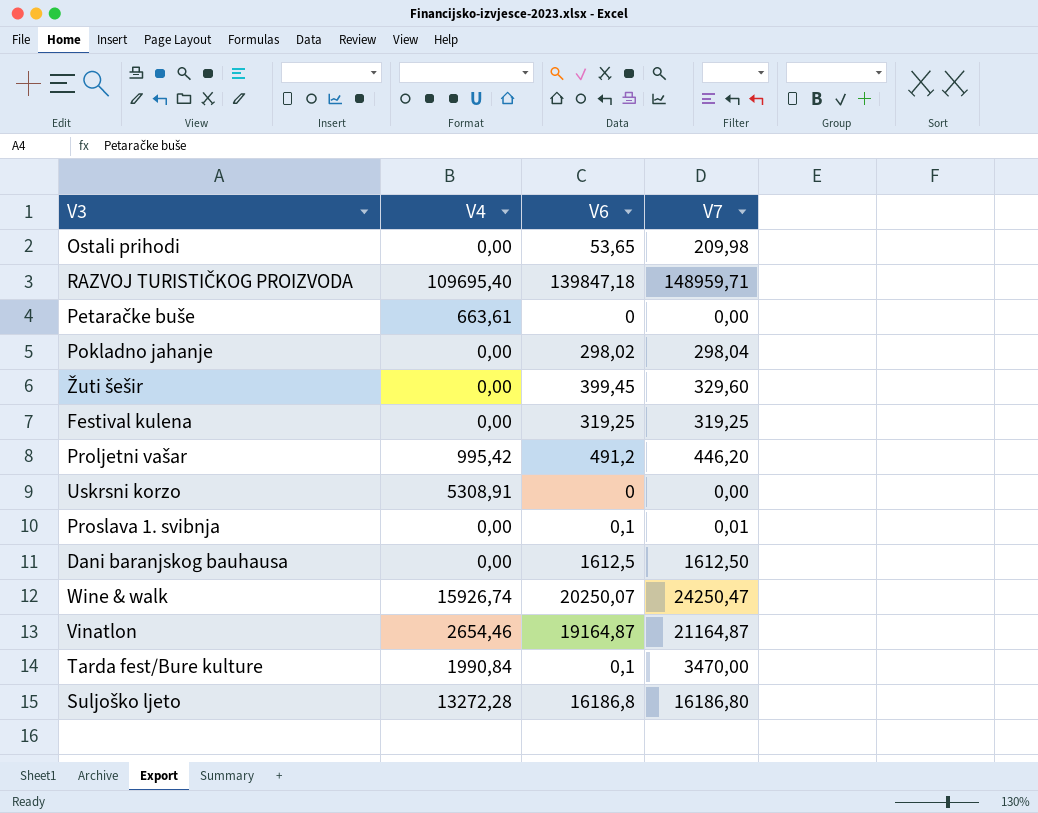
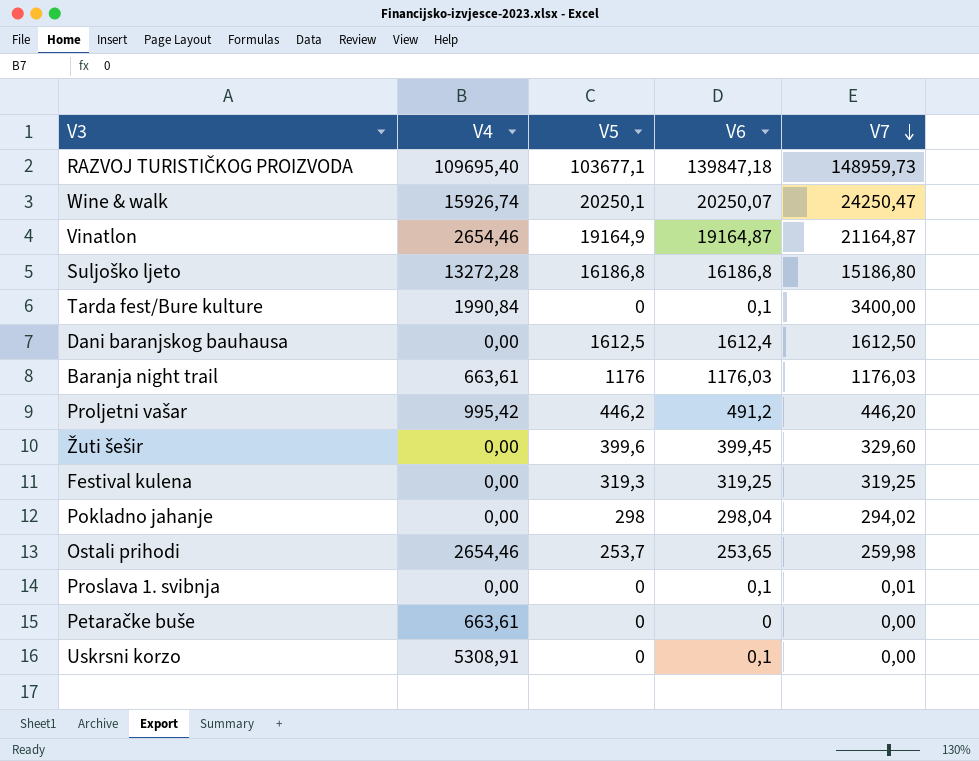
row order: none -> V7 descending
column V5 | position: none -> 3
RAZVOJ TURISTIČKOG PROIZVODA | V7: 148959,71 -> 148959,73
Suljoško ljeto | V7: 16186,80 -> 15186,80
Tarda fest/Bure kulture | V7: 3470,00 -> 3400,00
Dani baranjskog bauhausa | V6: 1612,5 -> 1612,4
row Baranja night trail: none -> 663,61 | 1176 | 1176,03 | 1176,03
Pokladno jahanje | V6: 298,02 -> 298,04
Pokladno jahanje | V7: 298,04 -> 294,02
Ostali prihodi | V4: 0,00 -> 2654,46
Ostali prihodi | V6: 53,65 -> 253,65
Ostali prihodi | V7: 209,98 -> 259,98
Uskrsni korzo | V6: 0 -> 0,1

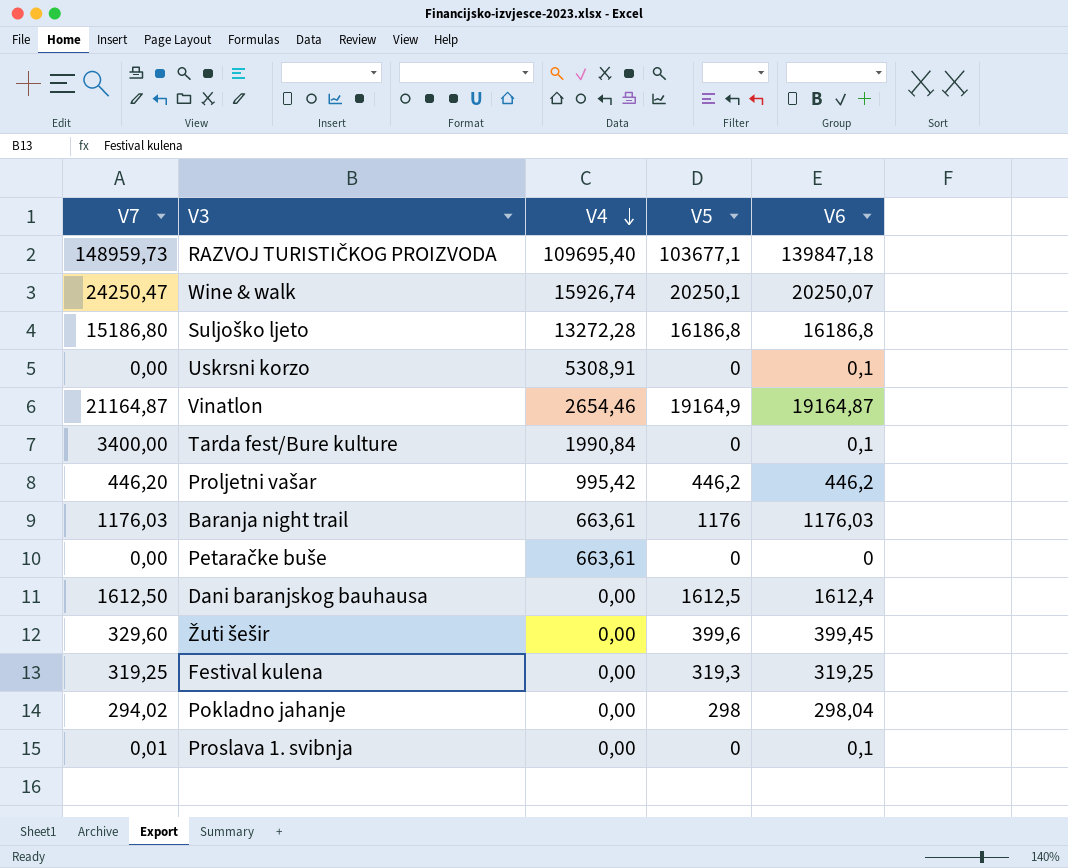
row order: V7 descending -> V4 descending
column V7 | position: 5 -> 1
row Ostali prihodi: 2654,46 | 253,7 | 253,65 | 259,98 -> none
Proljetni vašar | V6: 491,2 -> 446,2

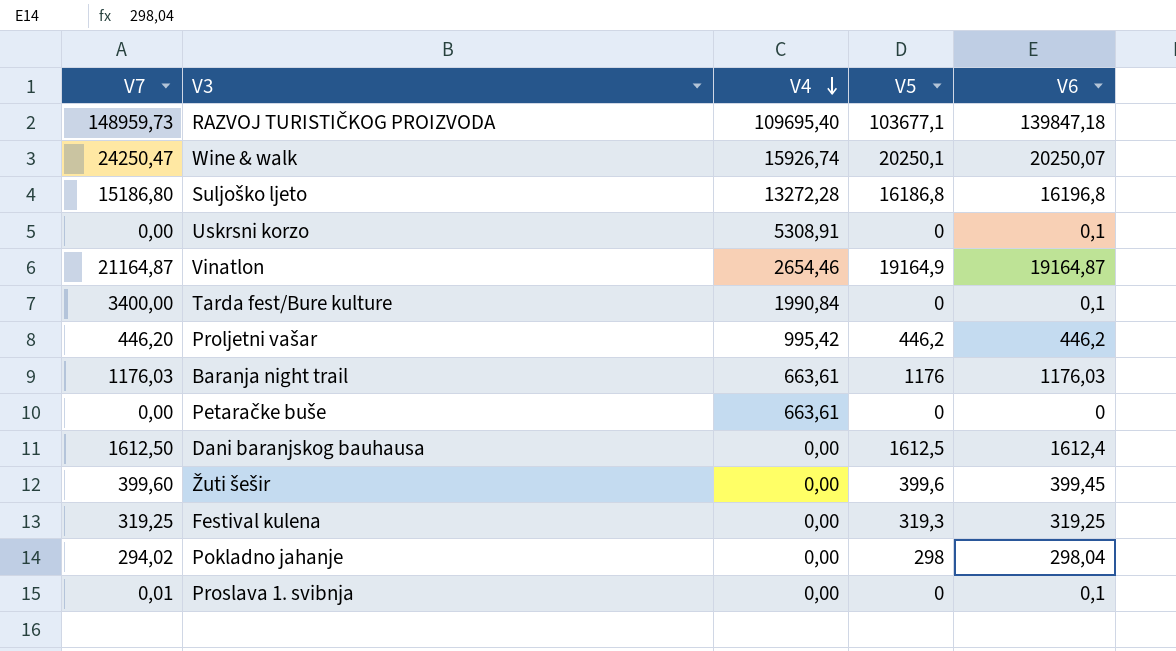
Suljoško ljeto | V6: 16186,8 -> 16196,8
Žuti šešir | V7: 329,60 -> 399,60

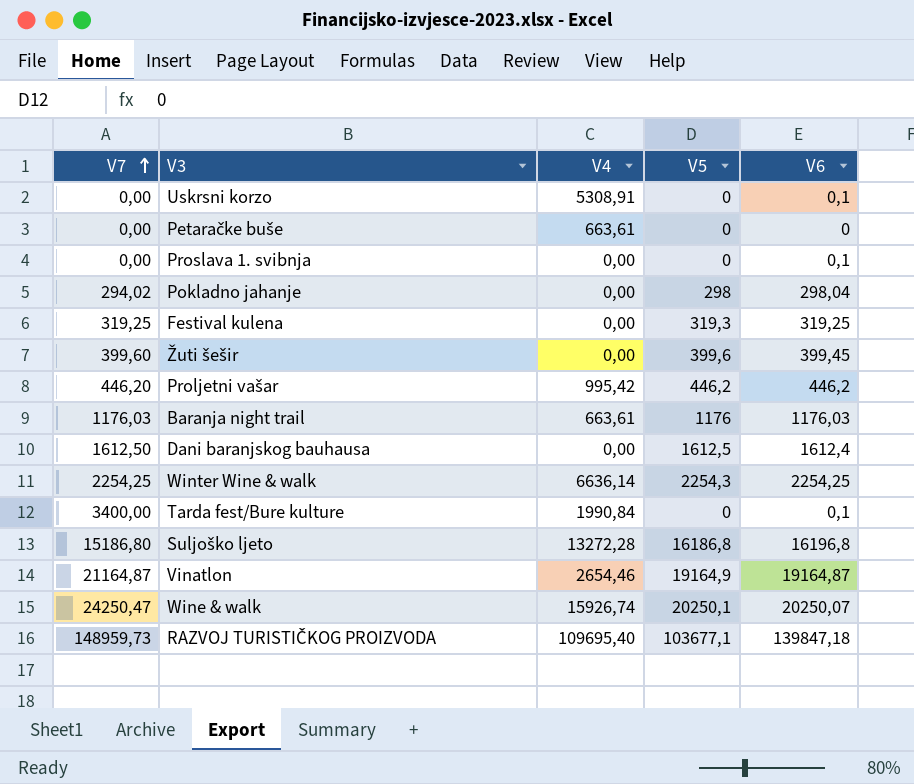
row order: V4 descending -> V7 ascending
Proslava 1. svibnja | V7: 0,01 -> 0,00
row Winter Wine & walk: none -> 2254,25 | 6636,14 | 2254,3 | 2254,25

